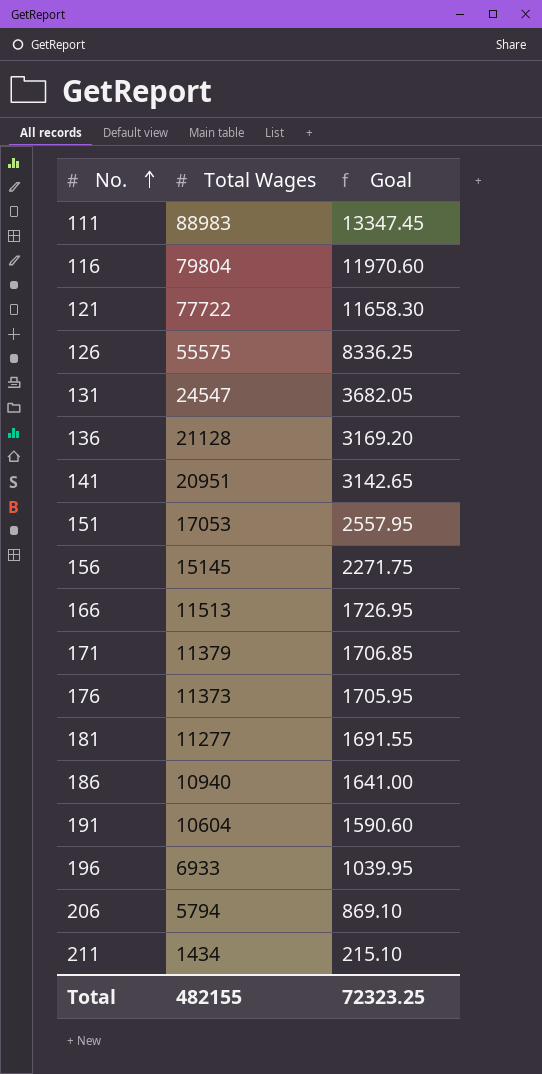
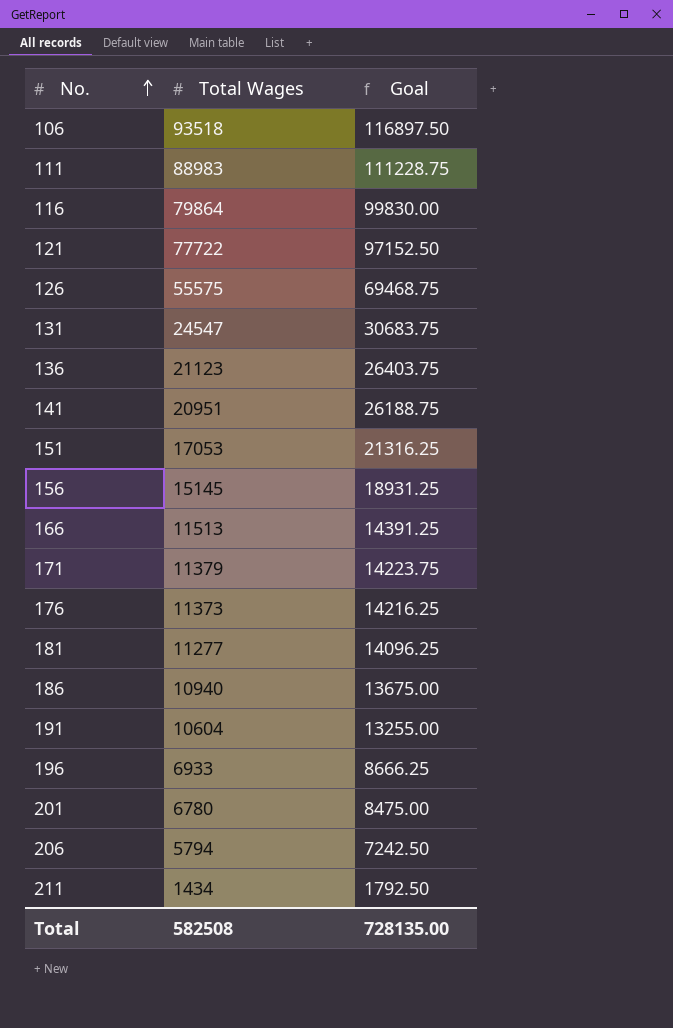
column Goal | formula: [Total Wages] * 0.15 -> [Total Wages] * 1.25
row 106: none -> 93518 | 116897.50
116 | Total Wages: 79804 -> 79864
136 | Total Wages: 21128 -> 21123
row 201: none -> 6780 | 8475.00
Total | Total Wages: 482155 -> 582508
Total | Goal: 72323.25 -> 728135.00

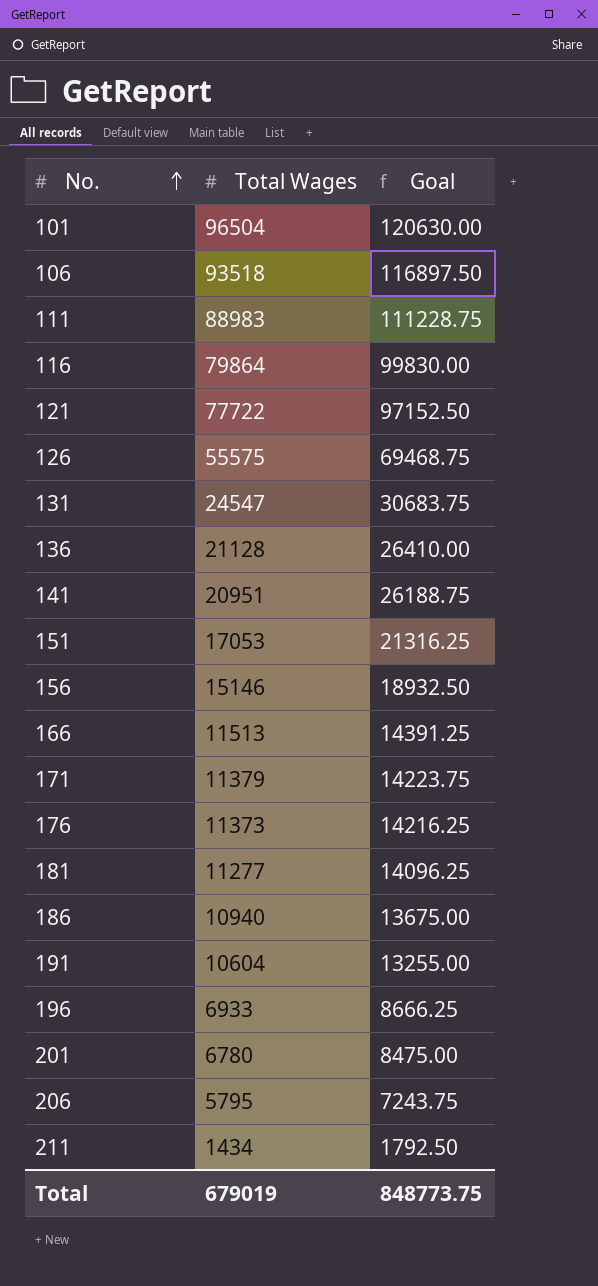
row 101: none -> 96504 | 120630.00
136 | Total Wages: 21123 -> 21128
136 | Goal: 26403.75 -> 26410.00
156 | Total Wages: 15145 -> 15146
156 | Goal: 18931.25 -> 18932.50
206 | Total Wages: 5794 -> 5795
206 | Goal: 7242.50 -> 7243.75
Total | Total Wages: 582508 -> 679019
Total | Goal: 728135.00 -> 848773.75

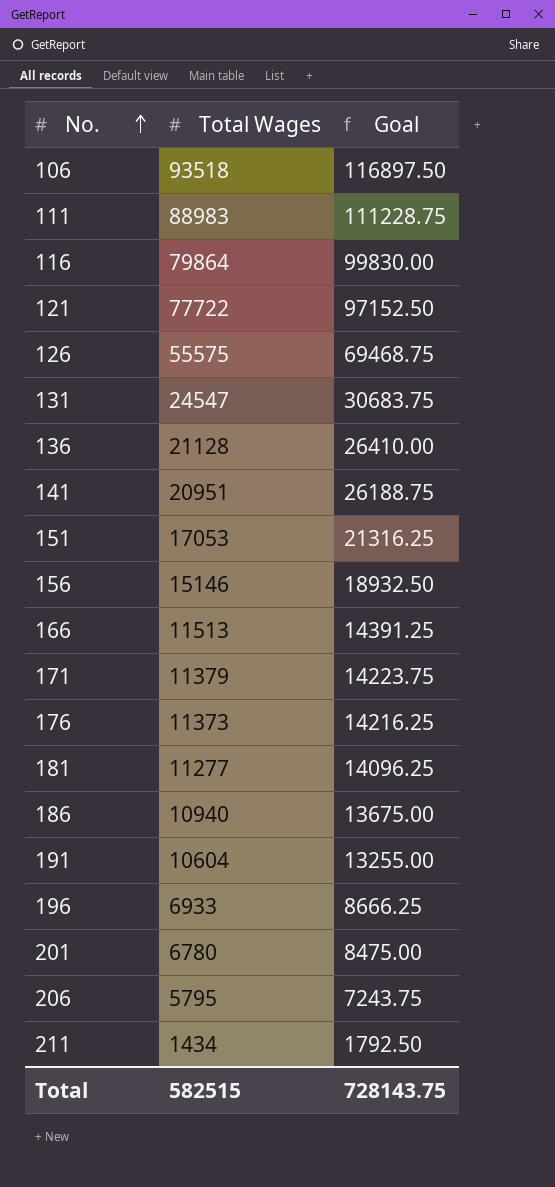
row 101: 96504 | 120630.00 -> none
Total | Total Wages: 679019 -> 582515
Total | Goal: 848773.75 -> 728143.75

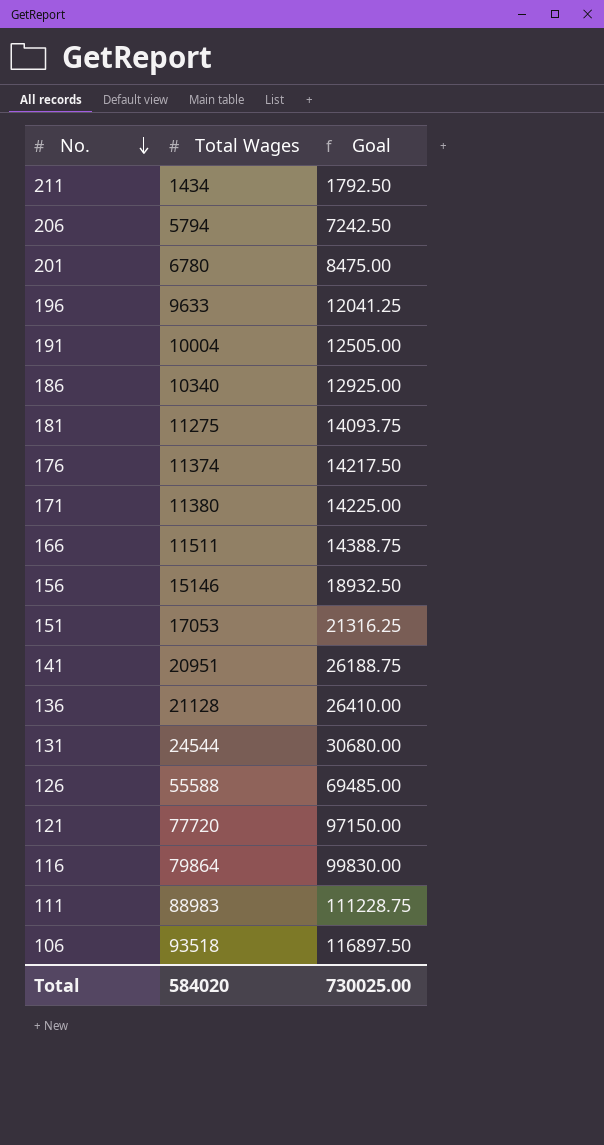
row order: No. ascending -> No. descending
206 | Total Wages: 5795 -> 5794
206 | Goal: 7243.75 -> 7242.50
196 | Total Wages: 6933 -> 9633
196 | Goal: 8666.25 -> 12041.25
191 | Total Wages: 10604 -> 10004
191 | Goal: 13255.00 -> 12505.00
186 | Total Wages: 10940 -> 10340
186 | Goal: 13675.00 -> 12925.00
181 | Total Wages: 11277 -> 11275
181 | Goal: 14096.25 -> 14093.75
176 | Total Wages: 11373 -> 11374
176 | Goal: 14216.25 -> 14217.50
171 | Total Wages: 11379 -> 11380
171 | Goal: 14223.75 -> 14225.00
166 | Total Wages: 11513 -> 11511
166 | Goal: 14391.25 -> 14388.75
131 | Total Wages: 24547 -> 24544
131 | Goal: 30683.75 -> 30680.00
126 | Total Wages: 55575 -> 55588
126 | Goal: 69468.75 -> 69485.00
121 | Total Wages: 77722 -> 77720
121 | Goal: 97152.50 -> 97150.00
Total | Total Wages: 582515 -> 584020
Total | Goal: 728143.75 -> 730025.00

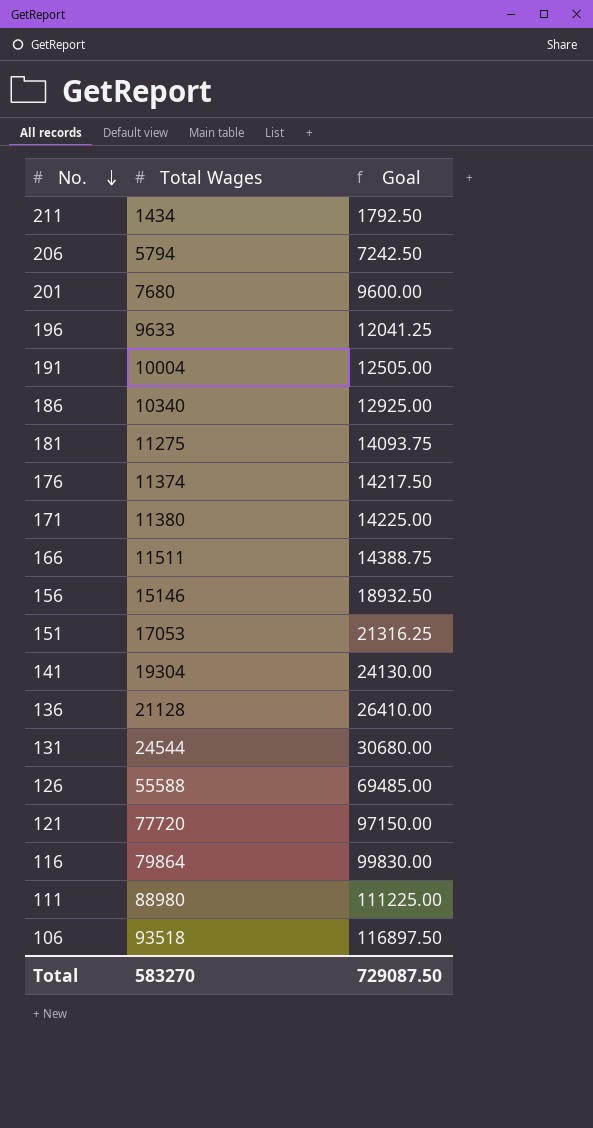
201 | Total Wages: 6780 -> 7680
201 | Goal: 8475.00 -> 9600.00
141 | Total Wages: 20951 -> 19304
141 | Goal: 26188.75 -> 24130.00
111 | Total Wages: 88983 -> 88980
111 | Goal: 111228.75 -> 111225.00
Total | Total Wages: 584020 -> 583270
Total | Goal: 730025.00 -> 729087.50

